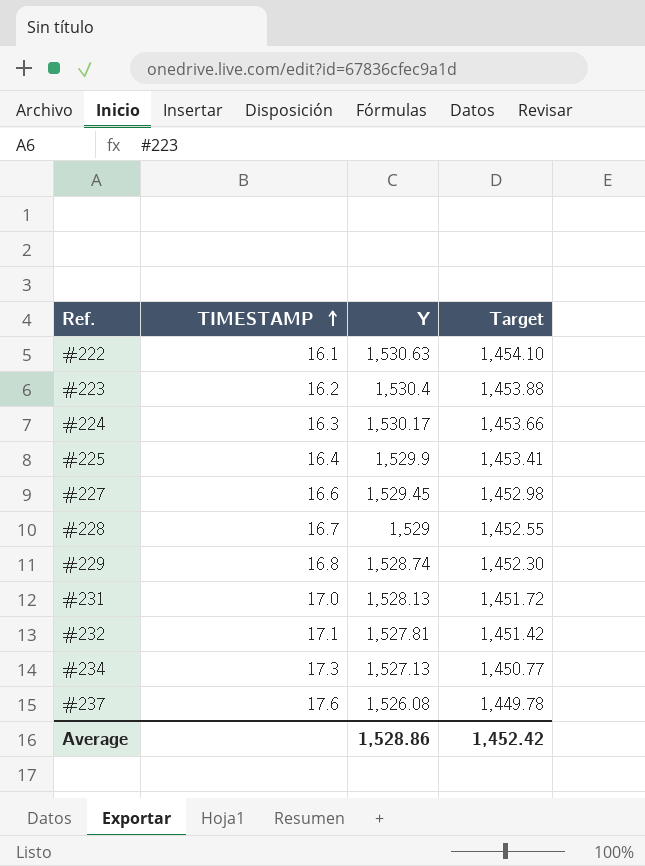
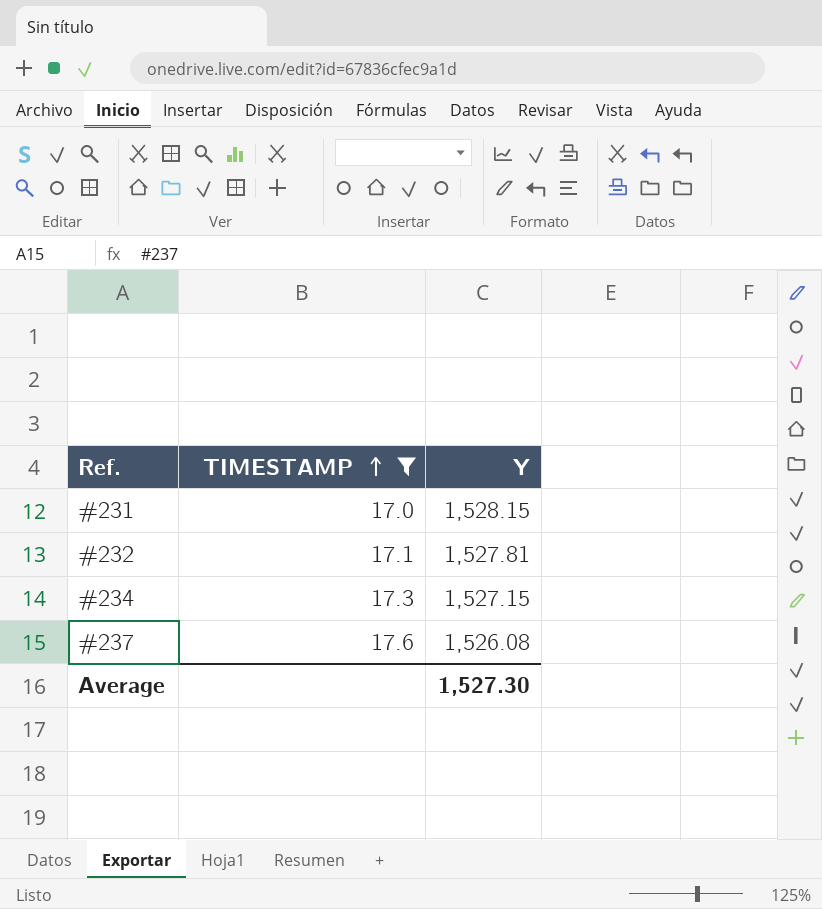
filter: none -> TIMESTAMP >= 17.0
column Target | formula: [Y] * 0.95 -> none
#231 | Y: 1,528.13 -> 1,528.15
#234 | Y: 1,527.13 -> 1,527.15
Average | Y: 1,528.86 -> 1,527.30

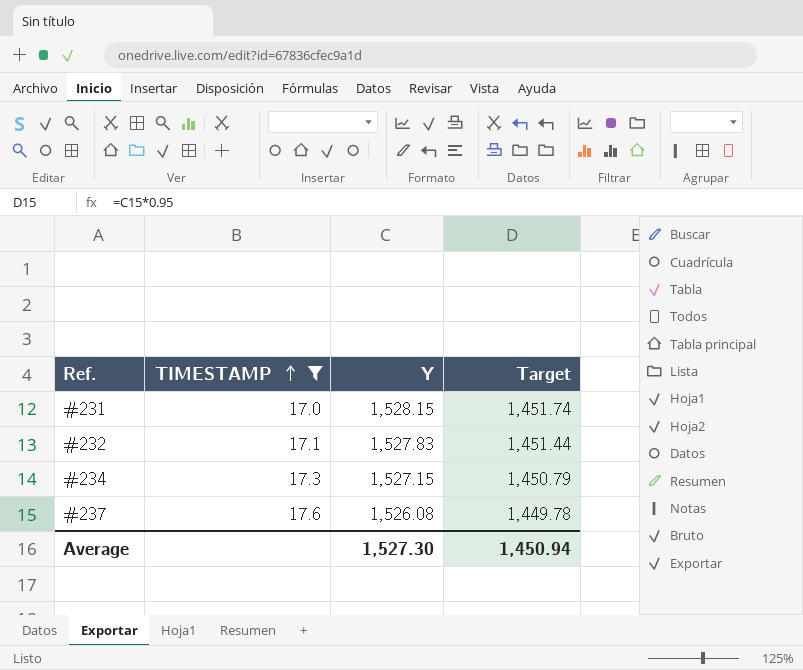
column Target | formula: none -> [Y] * 0.95
#232 | Y: 1,527.81 -> 1,527.83

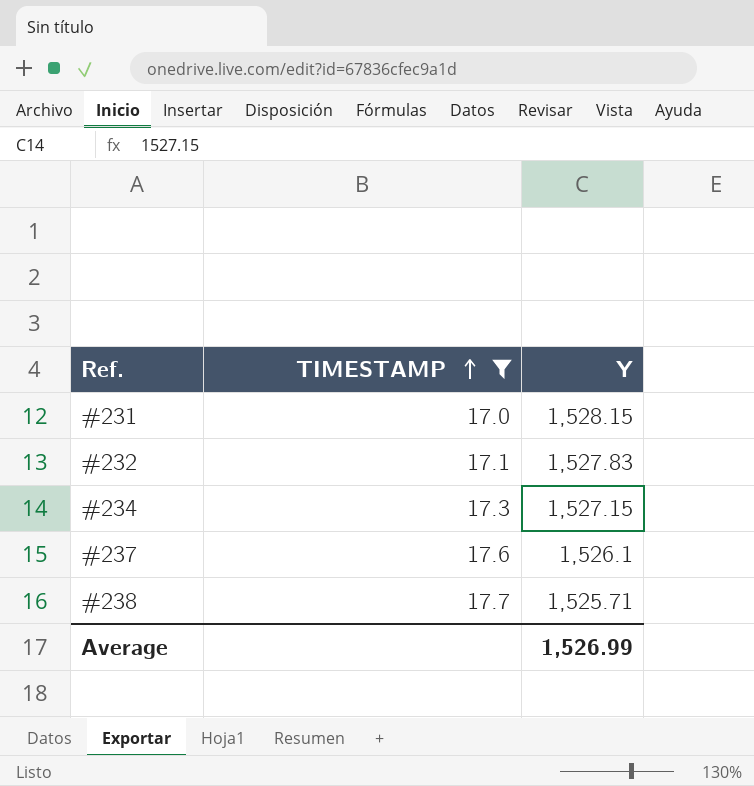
column Target | formula: [Y] * 0.95 -> none
#237 | Y: 1,526.08 -> 1,526.1
row #238: none -> 17.7 | 1,525.71
Average | Y: 1,527.30 -> 1,526.99

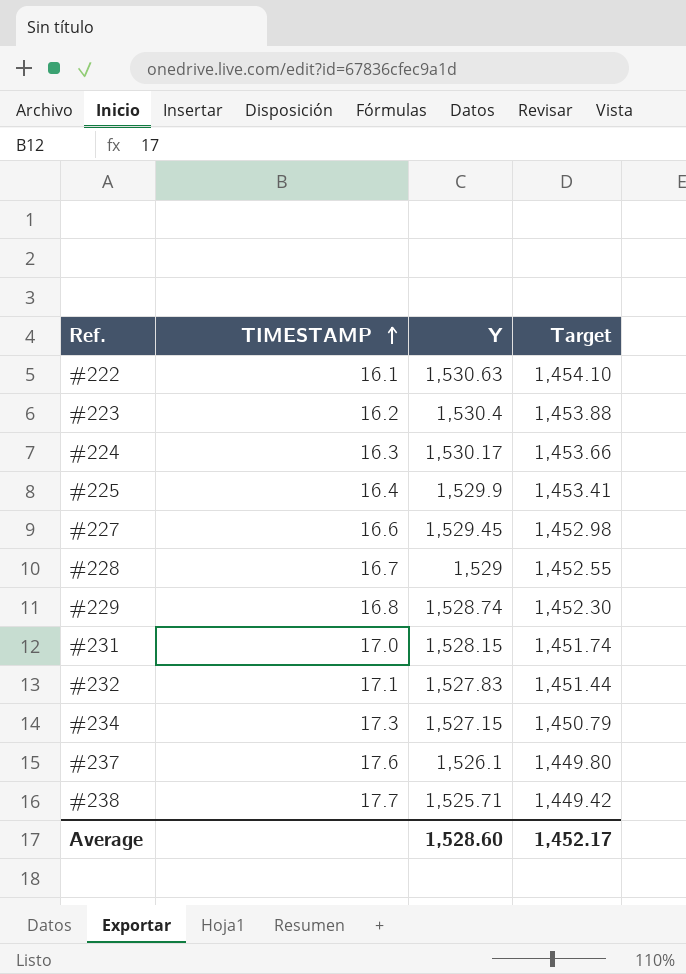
filter: TIMESTAMP >= 17.0 -> none
column Target | formula: none -> [Y] * 0.95
Average | Y: 1,526.99 -> 1,528.60

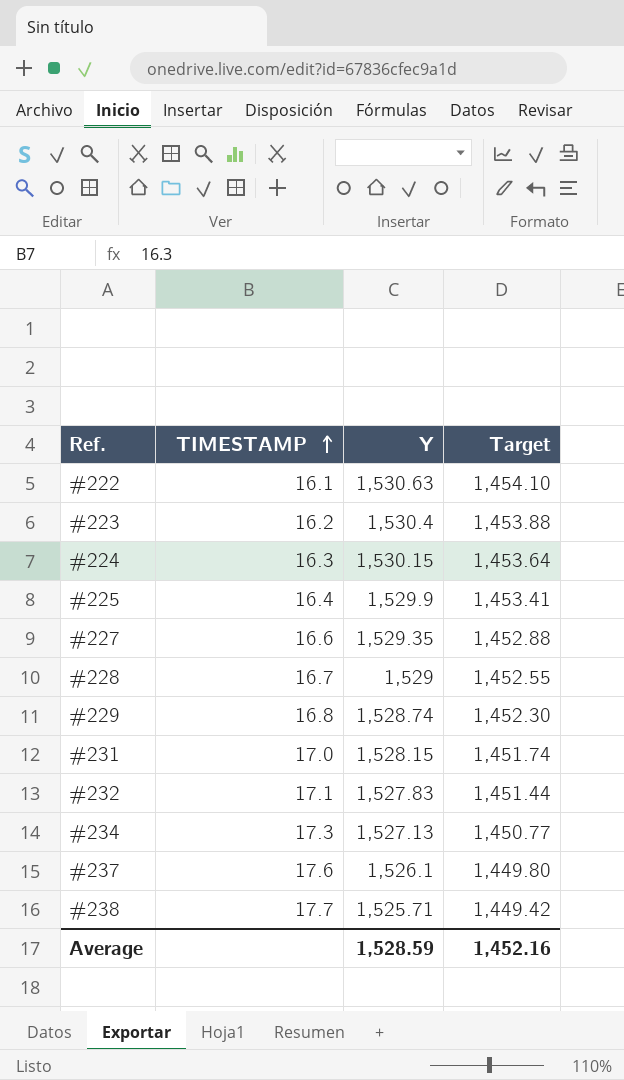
#224 | Y: 1,530.17 -> 1,530.15
#224 | Target: 1,453.66 -> 1,453.64
#227 | Y: 1,529.45 -> 1,529.35
#227 | Target: 1,452.98 -> 1,452.88
#234 | Y: 1,527.15 -> 1,527.13
#234 | Target: 1,450.79 -> 1,450.77
Average | Y: 1,528.60 -> 1,528.59
Average | Target: 1,452.17 -> 1,452.16

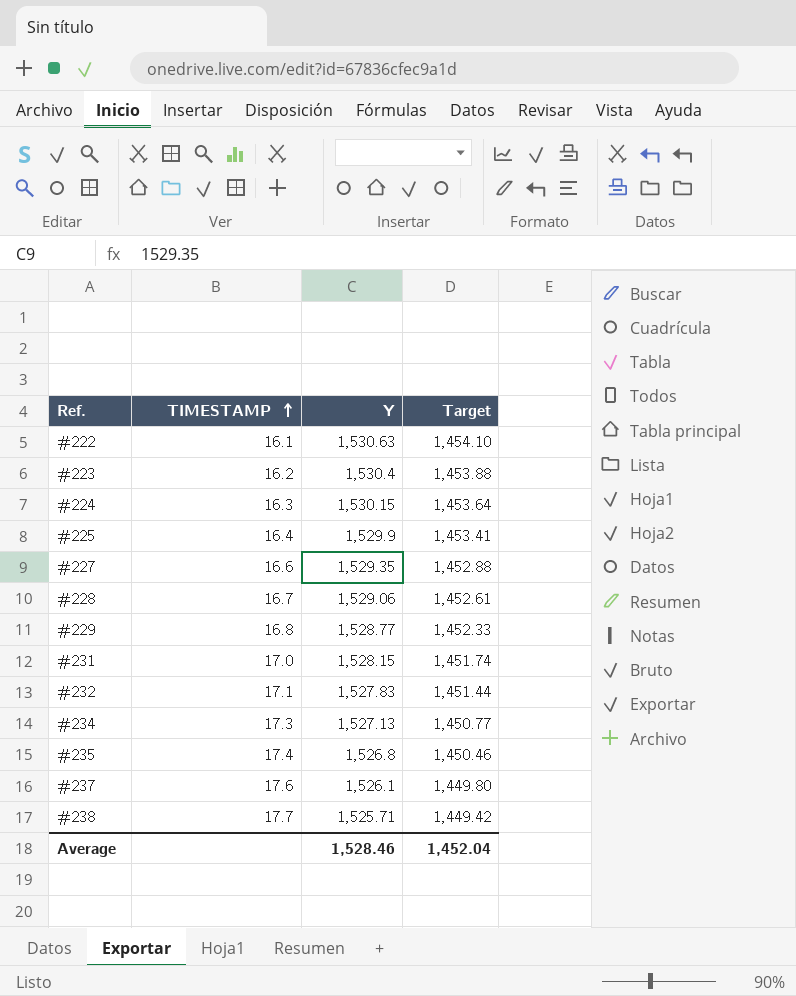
#228 | Y: 1,529 -> 1,529.06
#228 | Target: 1,452.55 -> 1,452.61
#229 | Y: 1,528.74 -> 1,528.77
#229 | Target: 1,452.30 -> 1,452.33
row #235: none -> 17.4 | 1,526.8 | 1,450.46
Average | Y: 1,528.59 -> 1,528.46
Average | Target: 1,452.16 -> 1,452.04

